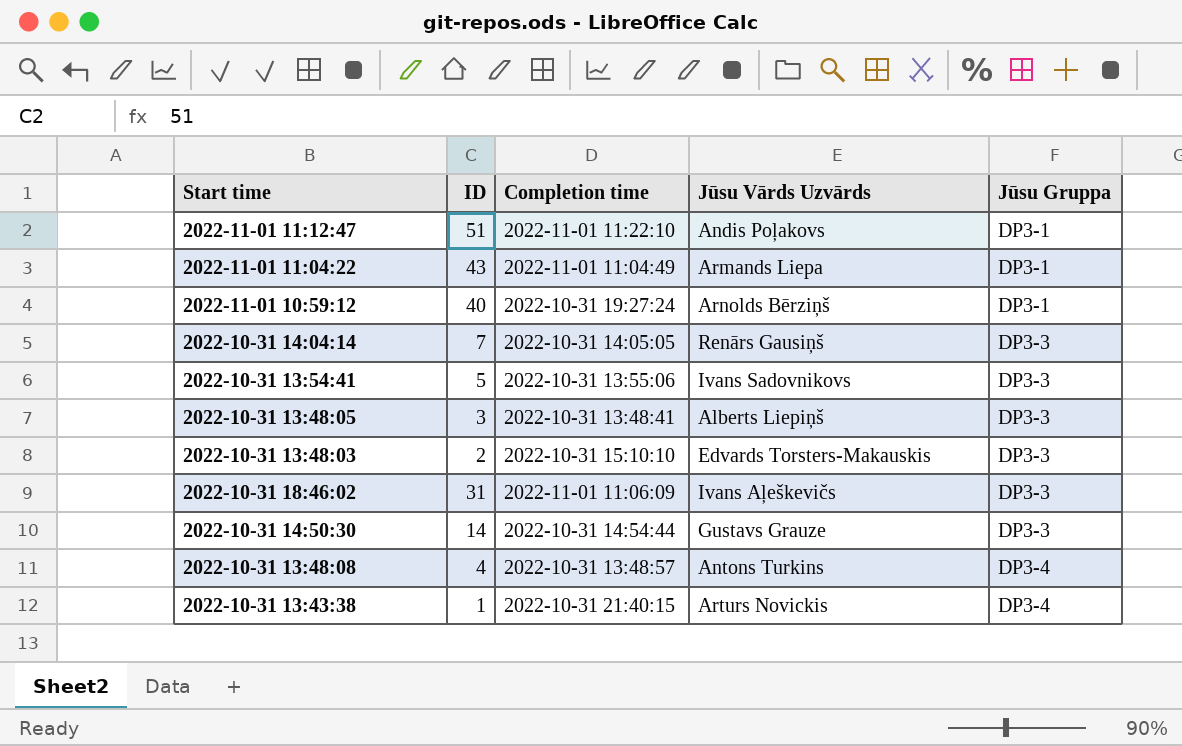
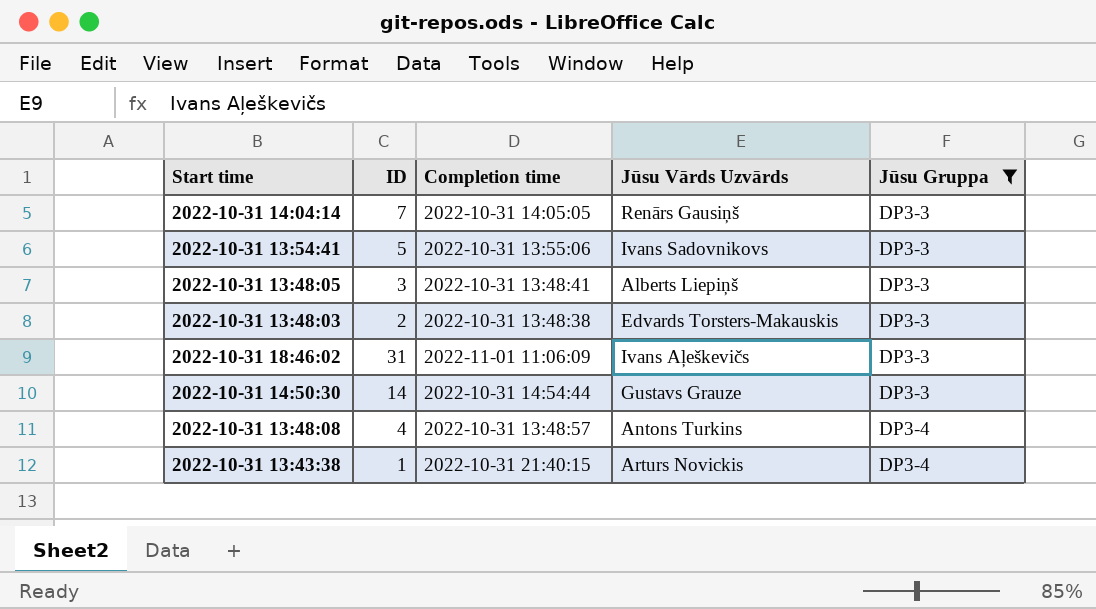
filter: none -> Jūsu Gruppa != DP3-1
2022-10-31 13:48:03 | Completion time: 2022-10-31 15:10:10 -> 2022-10-31 13:48:38

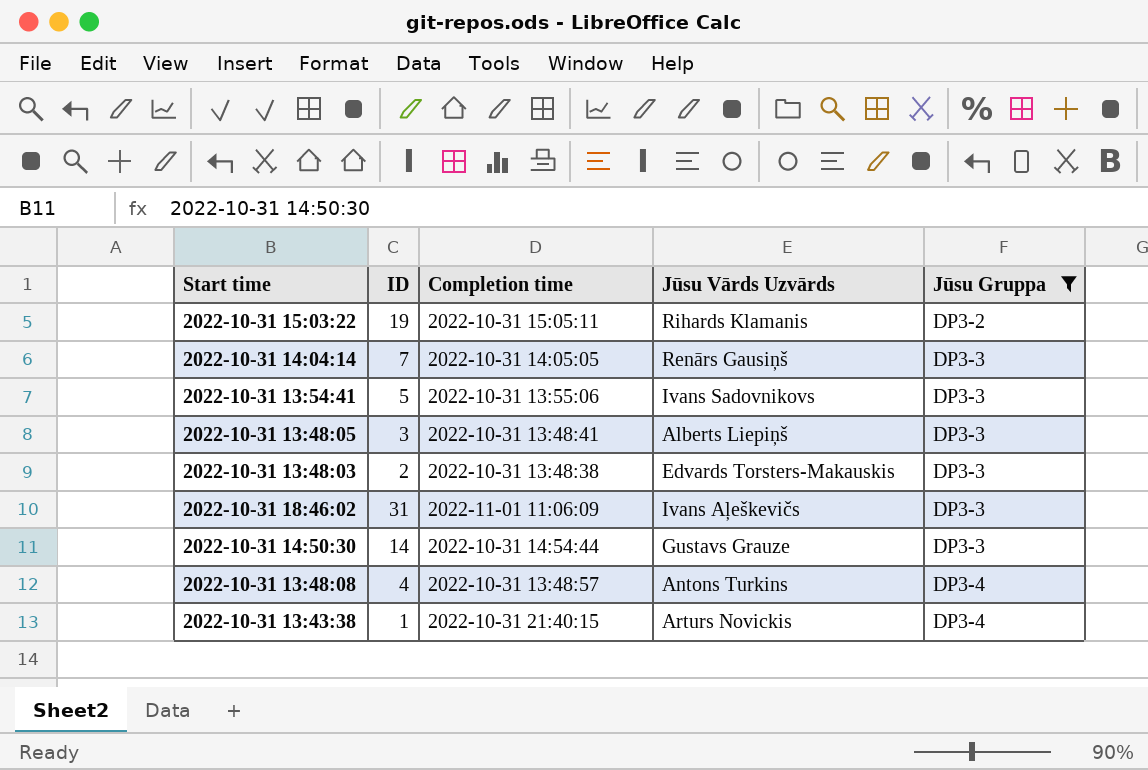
row 2022-10-31 15:03:22: none -> 19 | 2022-10-31 15:05:11 | Rihards Klamanis | DP3-2

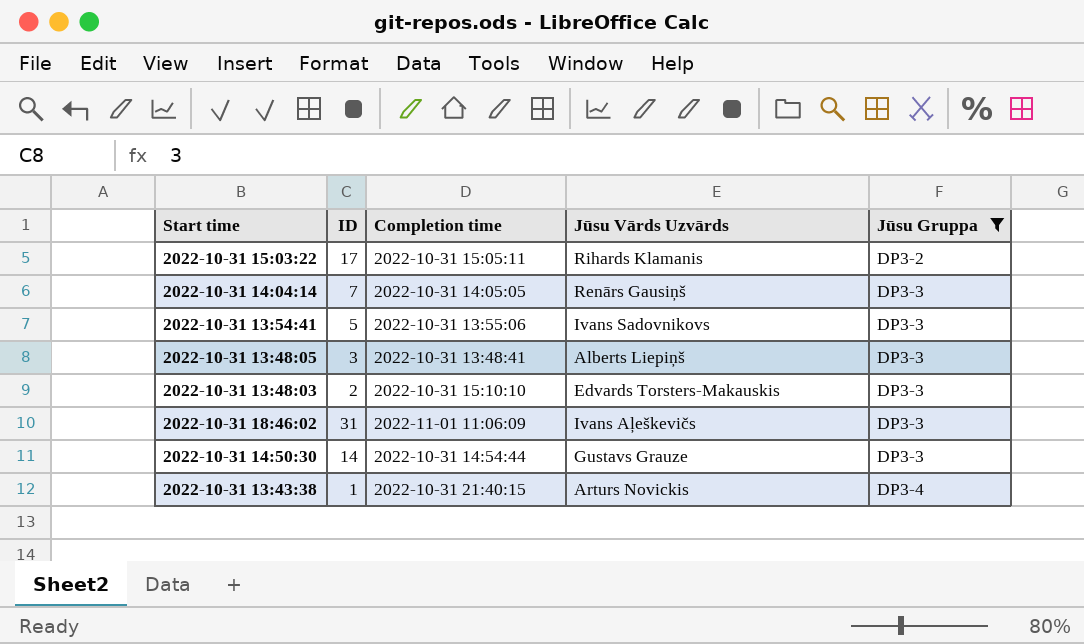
row 2022-10-31 13:48:08: 4 | 2022-10-31 13:48:57 | Antons Turkins | DP3-4 -> none
2022-10-31 15:03:22 | ID: 19 -> 17
2022-10-31 13:48:03 | Completion time: 2022-10-31 13:48:38 -> 2022-10-31 15:10:10

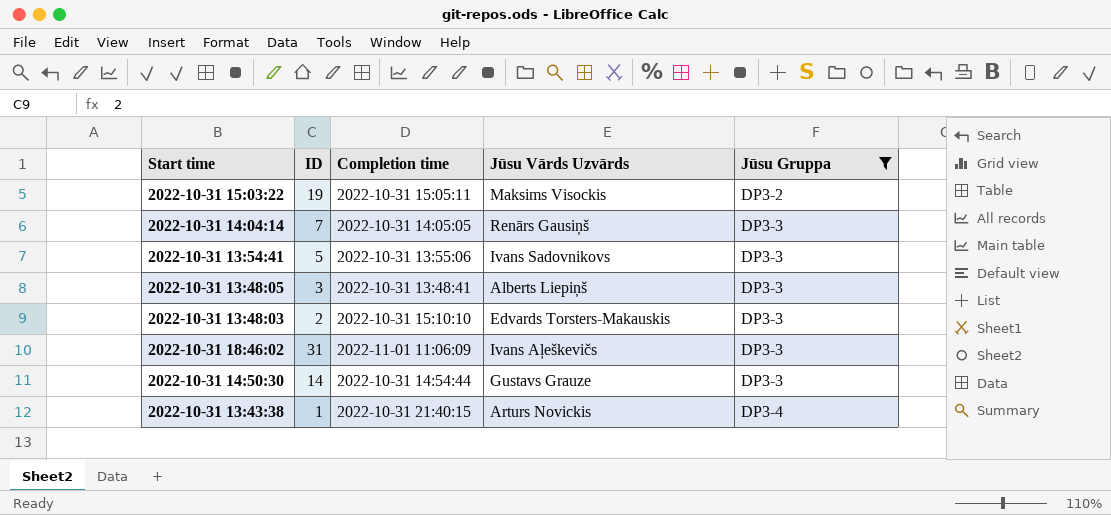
2022-10-31 15:03:22 | ID: 17 -> 19
2022-10-31 15:03:22 | Jūsu Vārds Uzvārds: Rihards Klamanis -> Maksims Visockis

